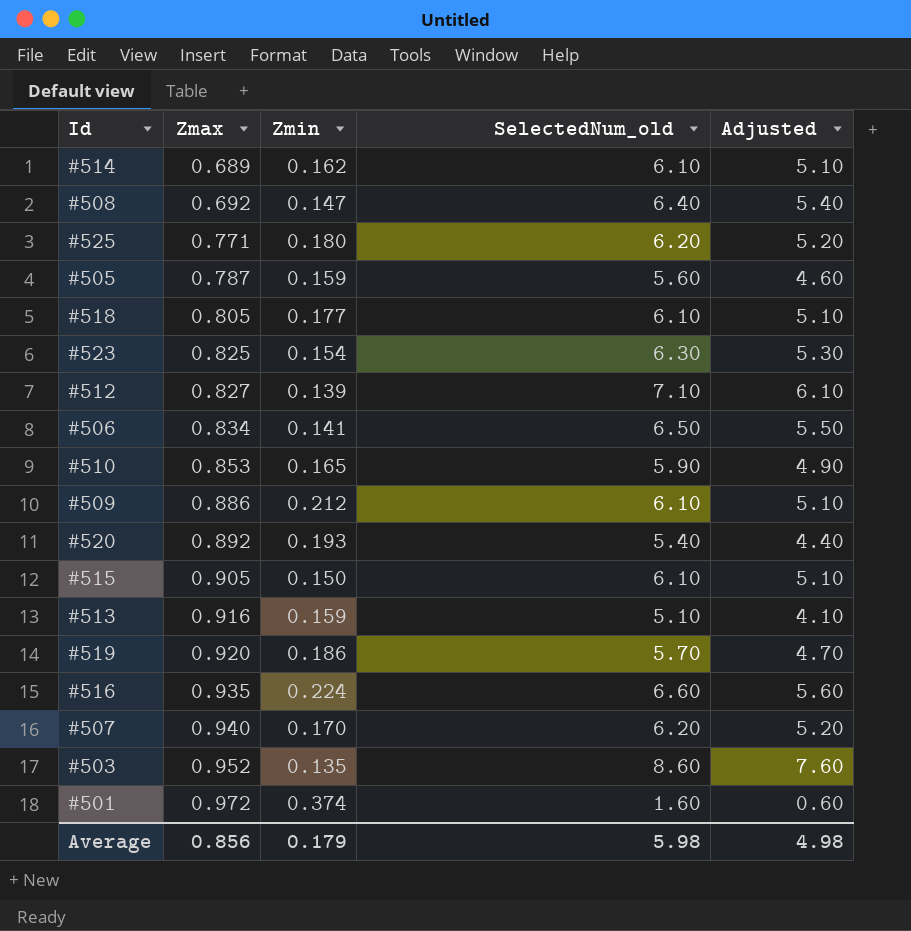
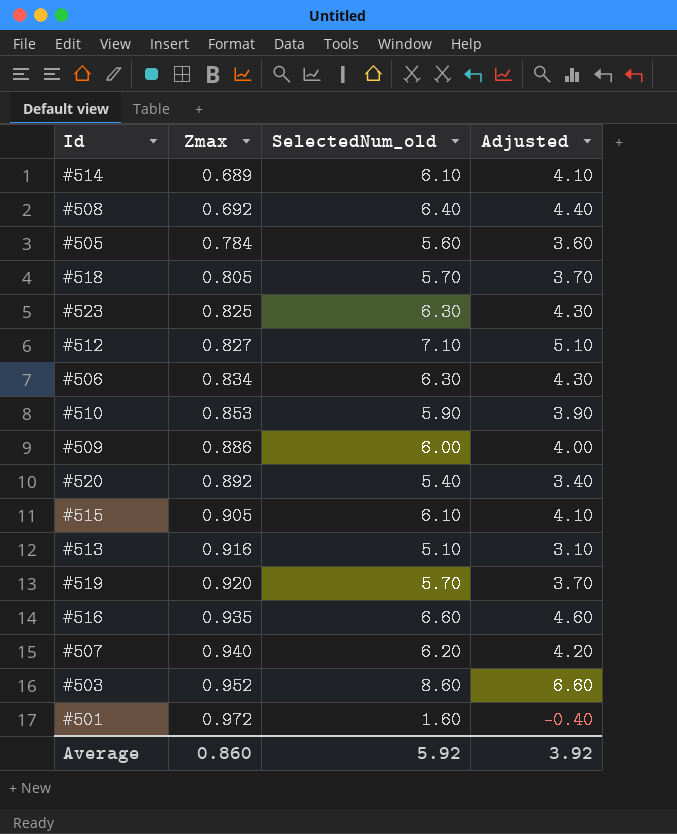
column Zmin | position: 3 -> none
column Adjusted | formula: [SelectedNum_old] - 1 -> [SelectedNum_old] - 2
row #525: 0.771 | 0.180 | 6.20 | 5.20 -> none
#505 | Zmax: 0.787 -> 0.784
#518 | SelectedNum_old: 6.10 -> 5.70
#506 | SelectedNum_old: 6.50 -> 6.30
#509 | SelectedNum_old: 6.10 -> 6.00
Average | Zmax: 0.856 -> 0.860
Average | SelectedNum_old: 5.98 -> 5.92
Average | Adjusted: 4.98 -> 3.92

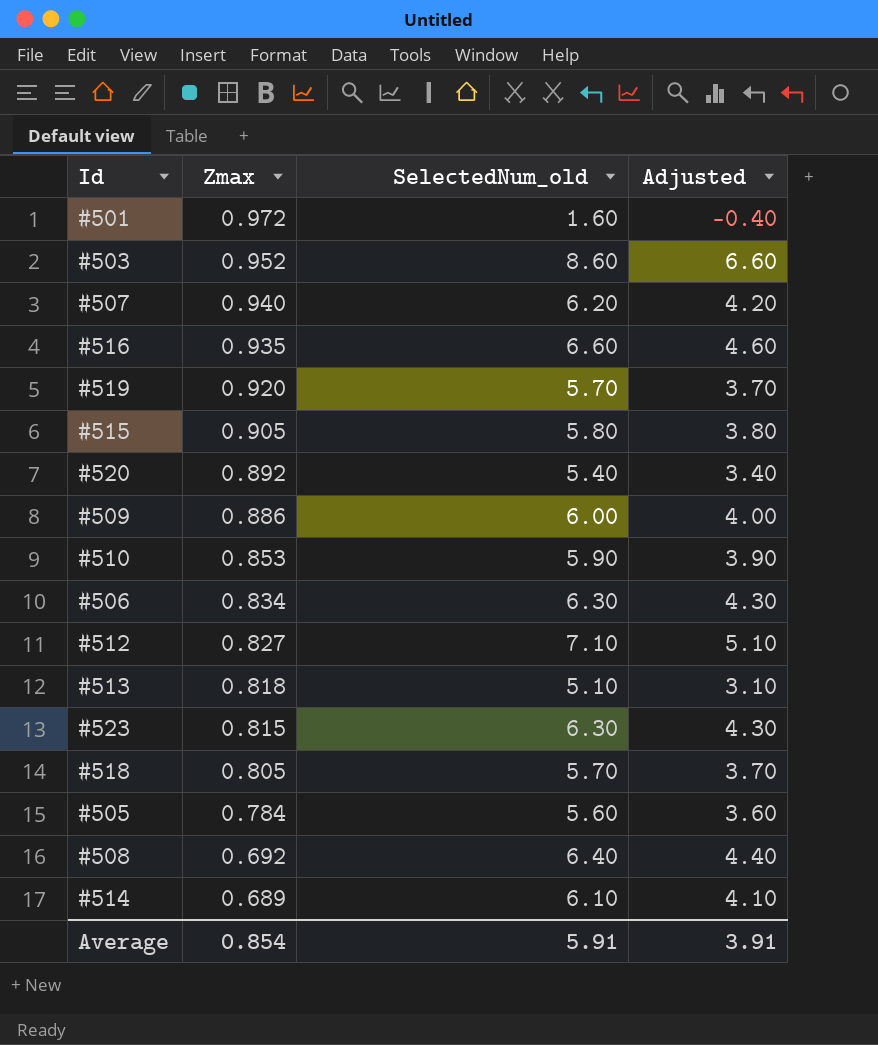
row order: Zmax ascending -> Zmax descending
#515 | SelectedNum_old: 6.10 -> 5.80
#515 | Adjusted: 4.10 -> 3.80
#513 | Zmax: 0.916 -> 0.818
#523 | Zmax: 0.825 -> 0.815
Average | Zmax: 0.860 -> 0.854
Average | SelectedNum_old: 5.92 -> 5.91
Average | Adjusted: 3.92 -> 3.91

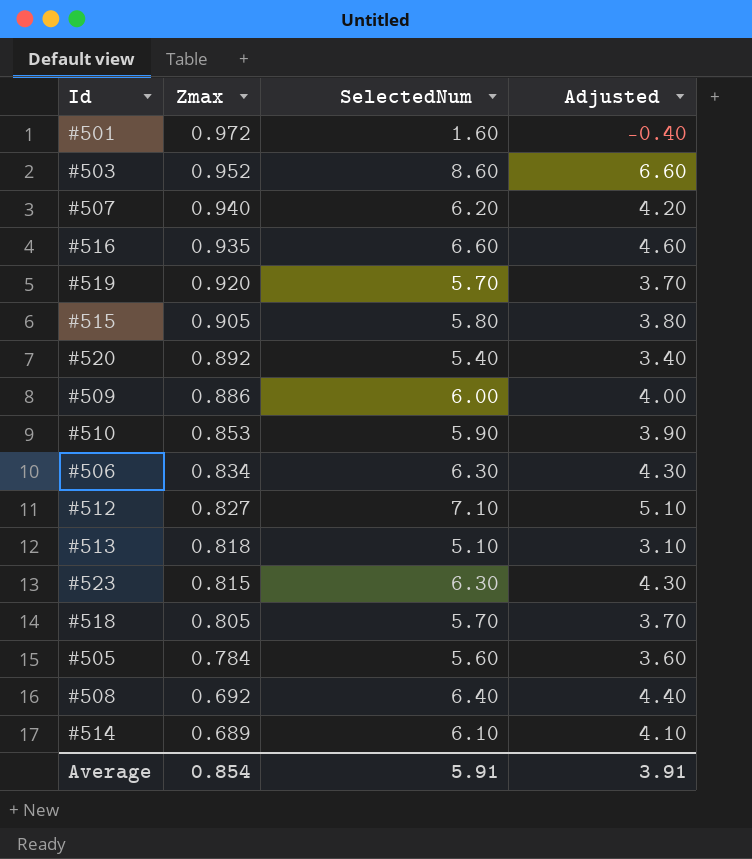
column name: SelectedNum_old -> SelectedNum

